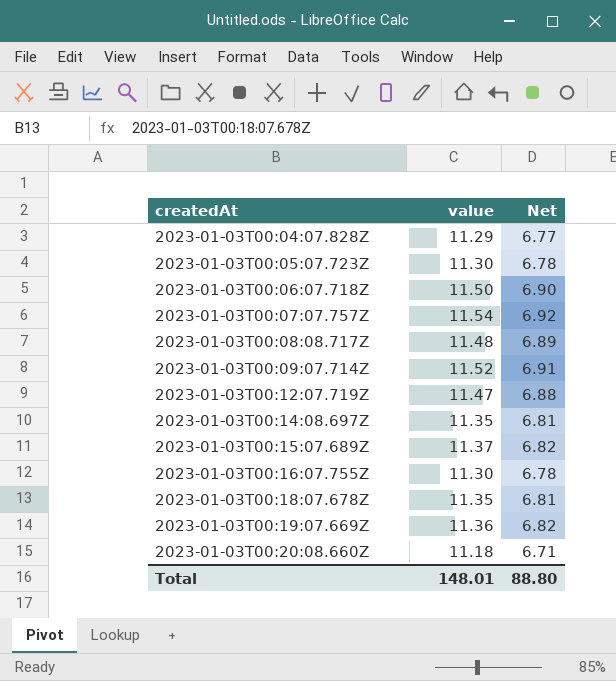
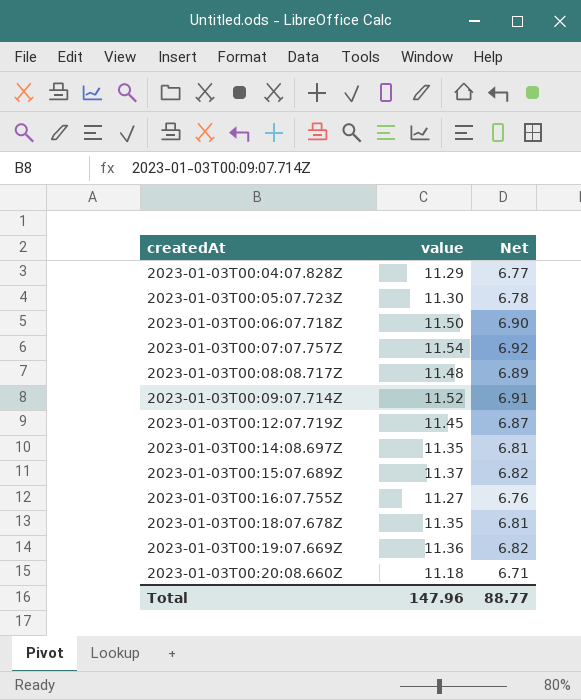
2023-01-03T00:12:07.719Z | value: 11.47 -> 11.45
2023-01-03T00:12:07.719Z | Net: 6.88 -> 6.87
2023-01-03T00:16:07.755Z | value: 11.30 -> 11.27
2023-01-03T00:16:07.755Z | Net: 6.78 -> 6.76
Total | value: 148.01 -> 147.96
Total | Net: 88.80 -> 88.77

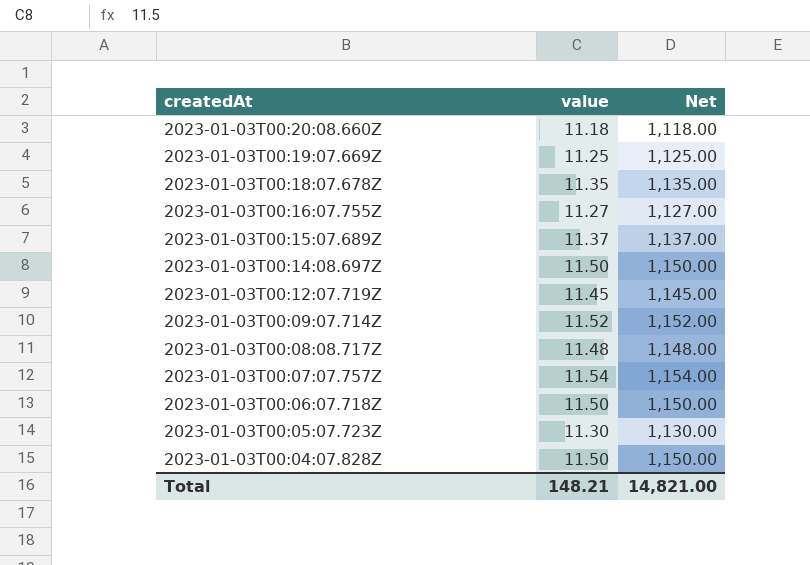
row order: createdAt ascending -> createdAt descending
column Net | formula: [value] * 0.6 -> [value] * 100
2023-01-03T00:19:07.669Z | value: 11.36 -> 11.25
2023-01-03T00:14:08.697Z | value: 11.35 -> 11.50
2023-01-03T00:04:07.828Z | value: 11.29 -> 11.50
Total | value: 147.96 -> 148.21
Total | Net: 88.77 -> 14,821.00

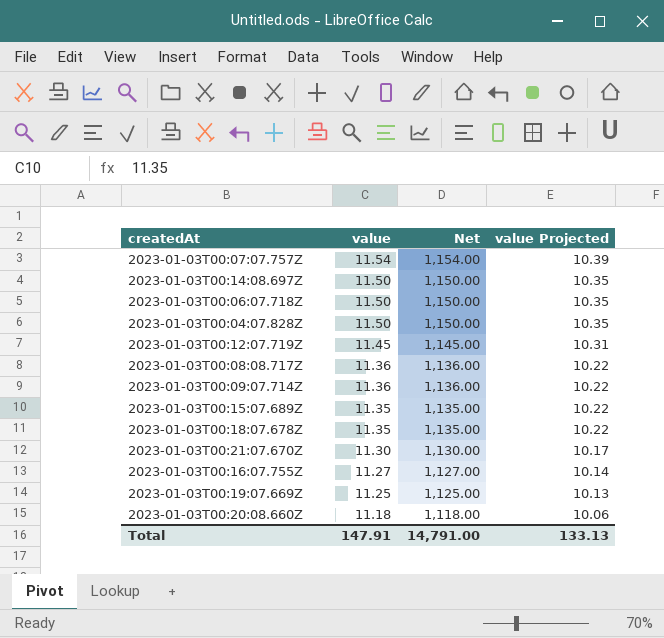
row order: createdAt descending -> value descending
column value Projected | formula: none -> [value] * 0.9
row 2023-01-03T00:05:07.723Z: 11.30 | 1,130.00 -> none
2023-01-03T00:08:08.717Z | value: 11.48 -> 11.36
2023-01-03T00:08:08.717Z | Net: 1,148.00 -> 1,136.00
2023-01-03T00:09:07.714Z | value: 11.52 -> 11.36
2023-01-03T00:09:07.714Z | Net: 1,152.00 -> 1,136.00
2023-01-03T00:15:07.689Z | value: 11.37 -> 11.35
2023-01-03T00:15:07.689Z | Net: 1,137.00 -> 1,135.00
row 2023-01-03T00:21:07.670Z: none -> 11.30 | 1,130.00 | 10.17
Total | value: 148.21 -> 147.91
Total | Net: 14,821.00 -> 14,791.00

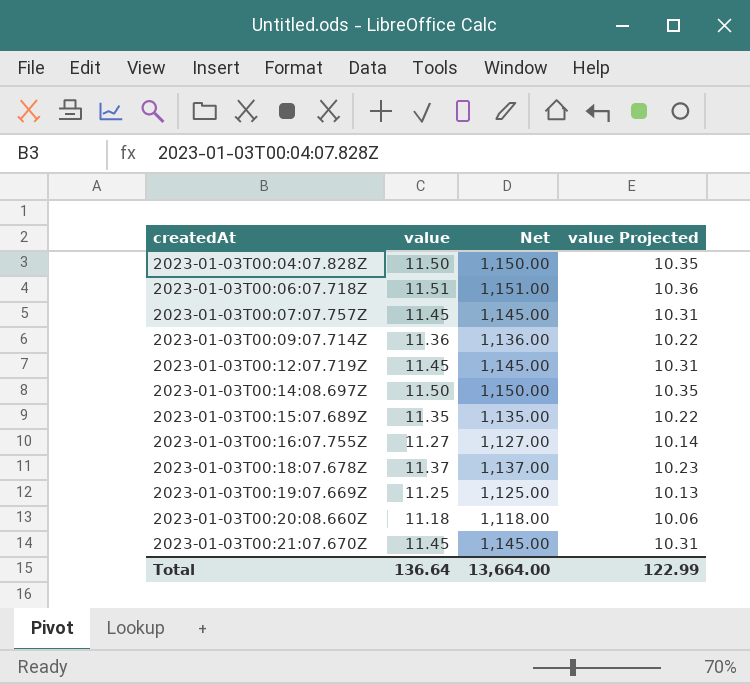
row order: value descending -> createdAt ascending
row 2023-01-03T00:08:08.717Z: 11.36 | 1,136.00 | 10.22 -> none
2023-01-03T00:06:07.718Z | value: 11.50 -> 11.51
2023-01-03T00:06:07.718Z | Net: 1,150.00 -> 1,151.00
2023-01-03T00:06:07.718Z | value Projected: 10.35 -> 10.36
2023-01-03T00:07:07.757Z | value: 11.54 -> 11.45
2023-01-03T00:07:07.757Z | Net: 1,154.00 -> 1,145.00
2023-01-03T00:07:07.757Z | value Projected: 10.39 -> 10.31
2023-01-03T00:18:07.678Z | value: 11.35 -> 11.37
2023-01-03T00:18:07.678Z | Net: 1,135.00 -> 1,137.00
2023-01-03T00:18:07.678Z | value Projected: 10.22 -> 10.23
2023-01-03T00:21:07.670Z | value: 11.30 -> 11.45
2023-01-03T00:21:07.670Z | Net: 1,130.00 -> 1,145.00
2023-01-03T00:21:07.670Z | value Projected: 10.17 -> 10.31
Total | value: 147.91 -> 136.64
Total | Net: 14,791.00 -> 13,664.00
Total | value Projected: 133.13 -> 122.99

